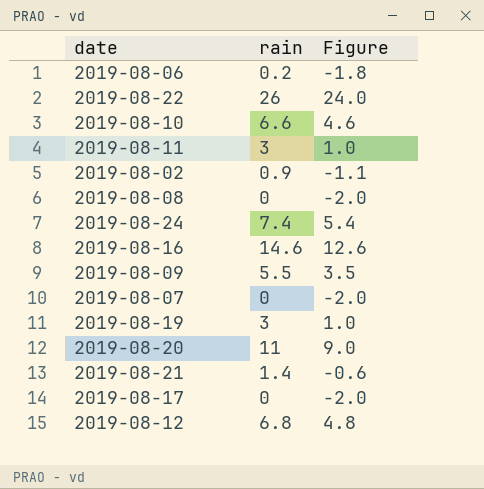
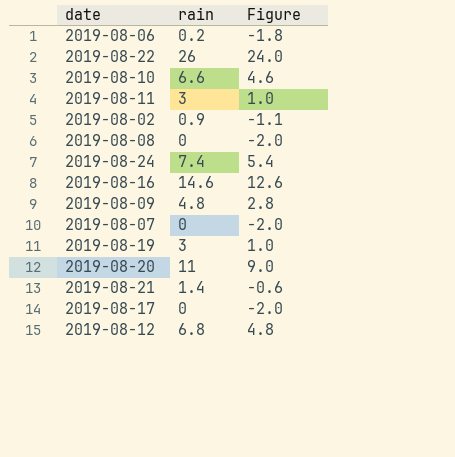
2019-08-09 | rain: 5.5 -> 4.8
2019-08-09 | Figure: 3.5 -> 2.8

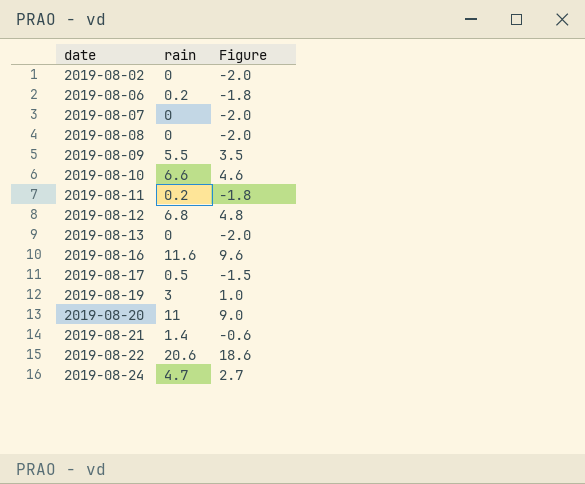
row order: none -> date ascending
2019-08-02 | rain: 0.9 -> 0
2019-08-02 | Figure: -1.1 -> -2.0
2019-08-09 | rain: 4.8 -> 5.5
2019-08-09 | Figure: 2.8 -> 3.5
2019-08-11 | rain: 3 -> 0.2
2019-08-11 | Figure: 1.0 -> -1.8
row 2019-08-13: none -> 0 | -2.0
2019-08-16 | rain: 14.6 -> 11.6
2019-08-16 | Figure: 12.6 -> 9.6
2019-08-17 | rain: 0 -> 0.5
2019-08-17 | Figure: -2.0 -> -1.5
2019-08-22 | rain: 26 -> 20.6
2019-08-22 | Figure: 24.0 -> 18.6
2019-08-24 | rain: 7.4 -> 4.7
2019-08-24 | Figure: 5.4 -> 2.7

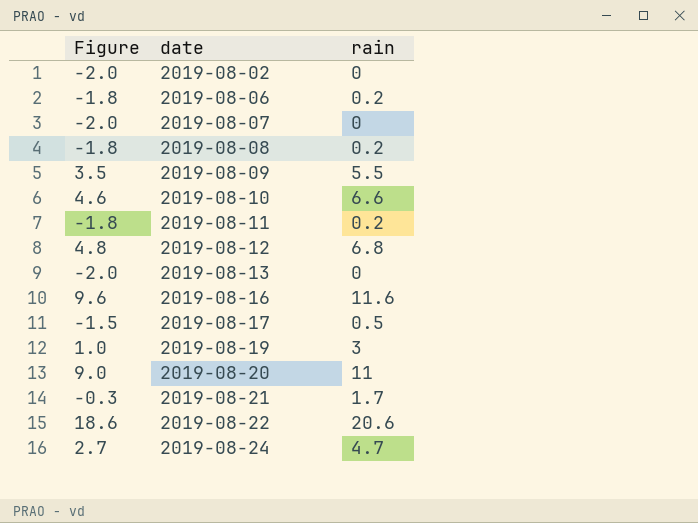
column Figure | position: 3 -> 1
2019-08-08 | Figure: -2.0 -> -1.8
2019-08-08 | rain: 0 -> 0.2
2019-08-21 | Figure: -0.6 -> -0.3
2019-08-21 | rain: 1.4 -> 1.7

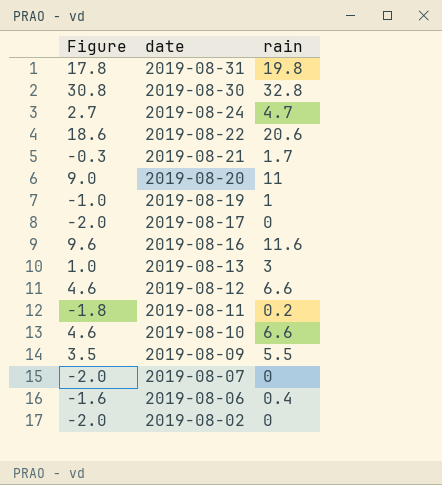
row order: date ascending -> date descending
row 2019-08-08: -1.8 | 0.2 -> none
row 2019-08-31: none -> 17.8 | 19.8
row 2019-08-30: none -> 30.8 | 32.8
2019-08-19 | Figure: 1.0 -> -1.0
2019-08-19 | rain: 3 -> 1
2019-08-17 | Figure: -1.5 -> -2.0
2019-08-17 | rain: 0.5 -> 0
2019-08-13 | Figure: -2.0 -> 1.0
2019-08-13 | rain: 0 -> 3
2019-08-12 | Figure: 4.8 -> 4.6
2019-08-12 | rain: 6.8 -> 6.6
2019-08-06 | Figure: -1.8 -> -1.6
2019-08-06 | rain: 0.2 -> 0.4

